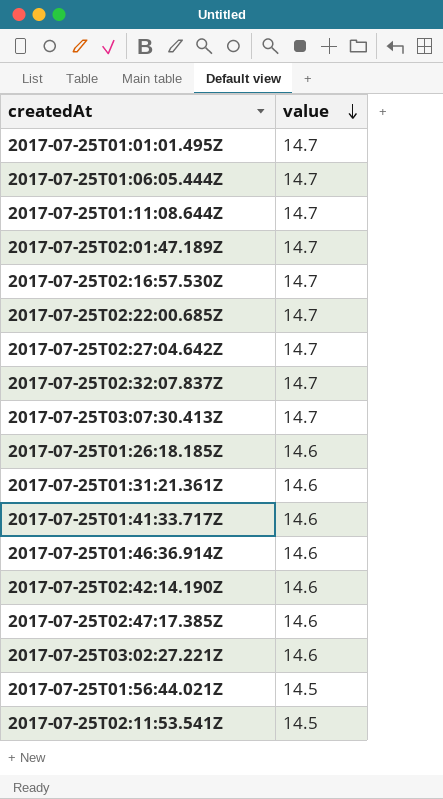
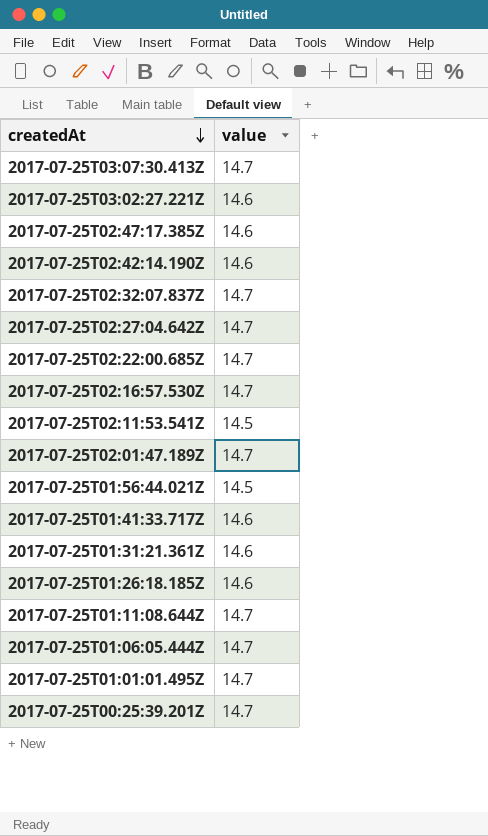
row order: value descending -> createdAt descending
row 2017-07-25T01:46:36.914Z: 14.6 -> none
row 2017-07-25T00:25:39.201Z: none -> 14.7

